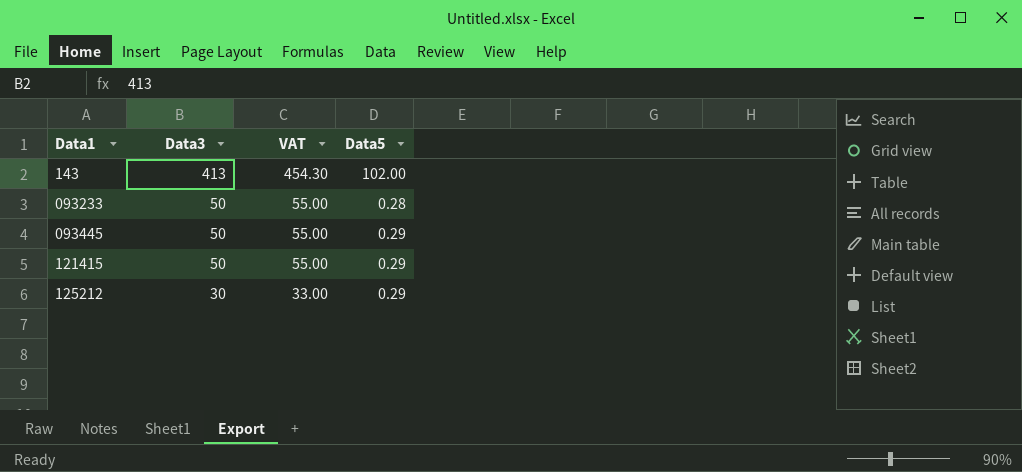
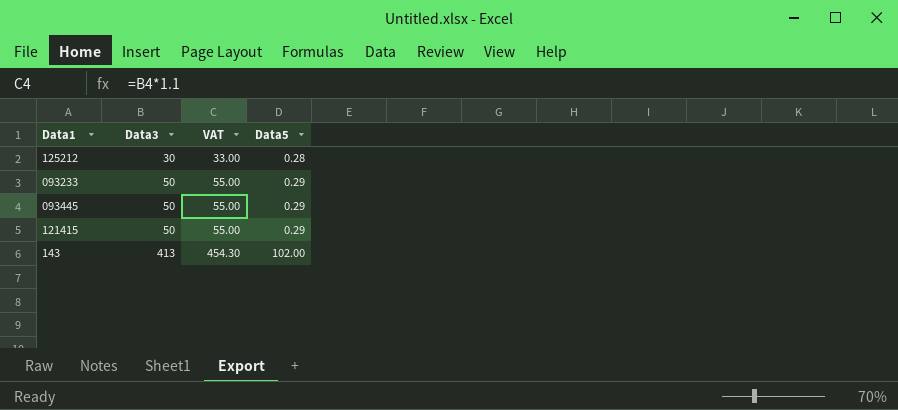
row order: Data1 ascending -> Data3 ascending
125212 | Data5: 0.29 -> 0.28
093233 | Data5: 0.28 -> 0.29

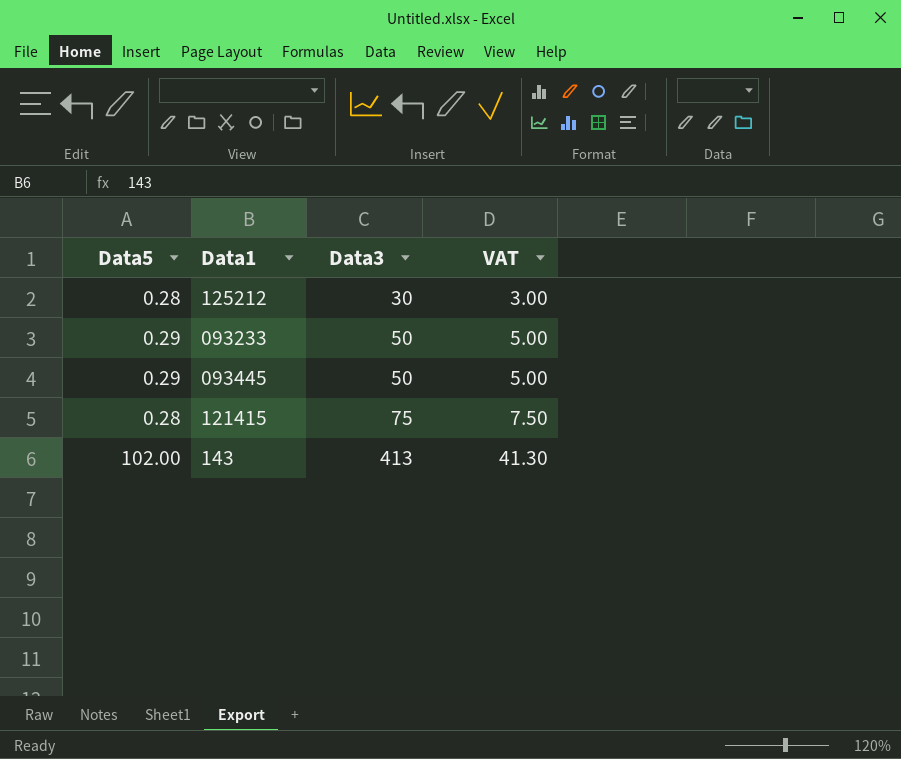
column Data5 | position: 4 -> 1
column VAT | formula: [Data3] * 1.1 -> [Data3] * 0.1
121415 | Data5: 0.29 -> 0.28
121415 | Data3: 50 -> 75

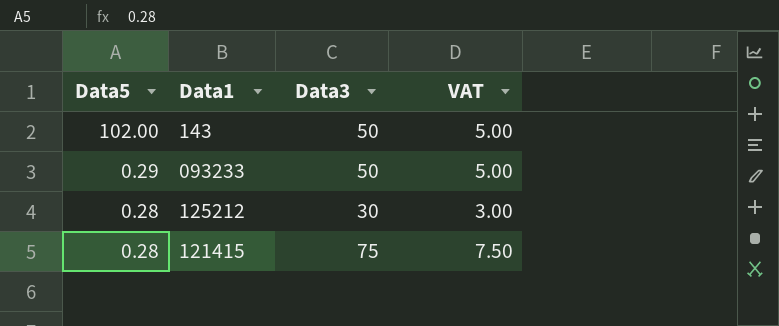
row order: Data3 ascending -> Data5 descending
row 093445: 0.29 | 50 | 5.00 -> none
143 | Data3: 413 -> 50
143 | VAT: 41.30 -> 5.00

